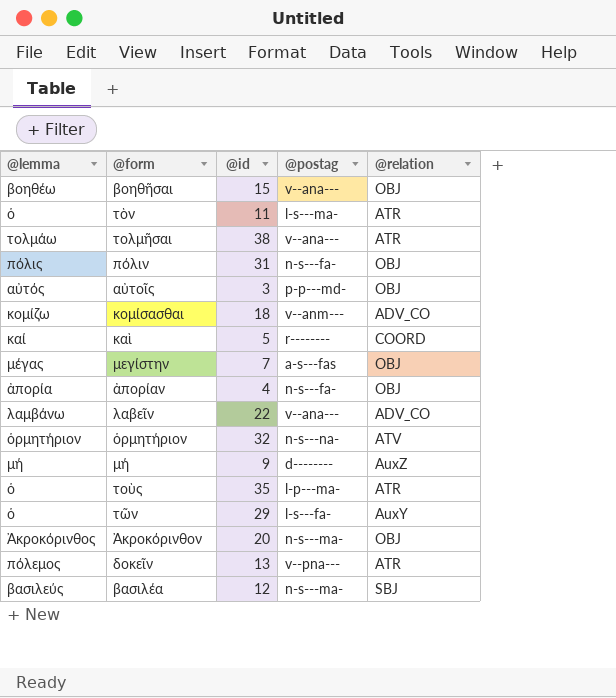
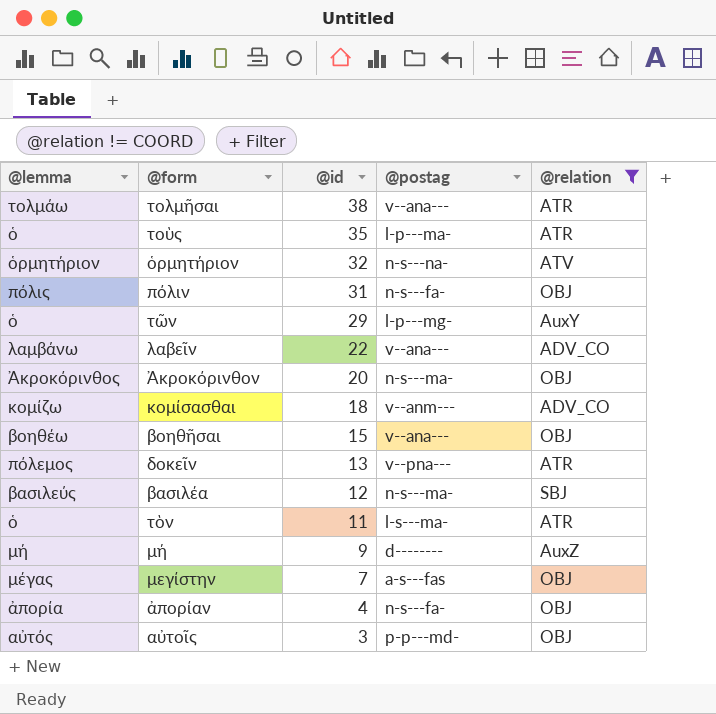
filter: none -> @relation != COORD
row order: none -> @id descending
τῶν | @postag: l-s---fa- -> l-p---mg-

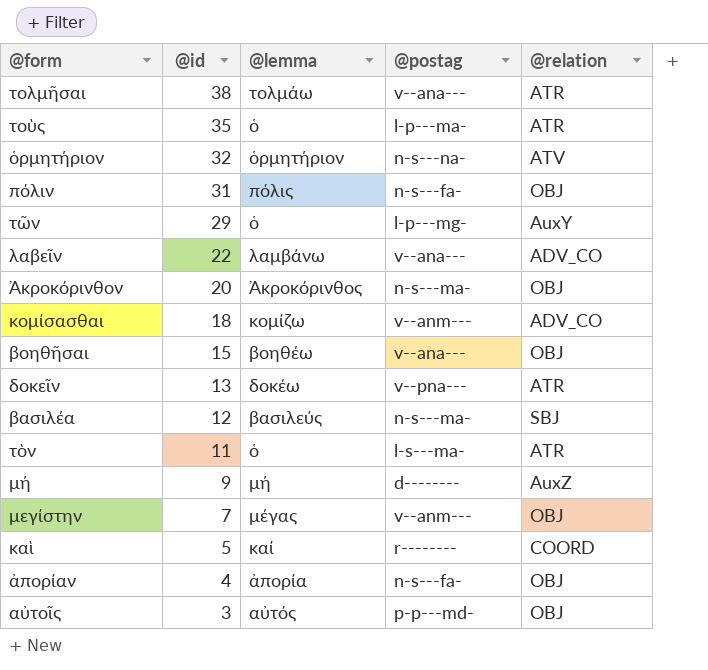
filter: @relation != COORD -> none
column @lemma | position: 1 -> 3
δοκεῖν | @lemma: πόλεμος -> δοκέω
μεγίστην | @postag: a-s---fas -> v--anm---

